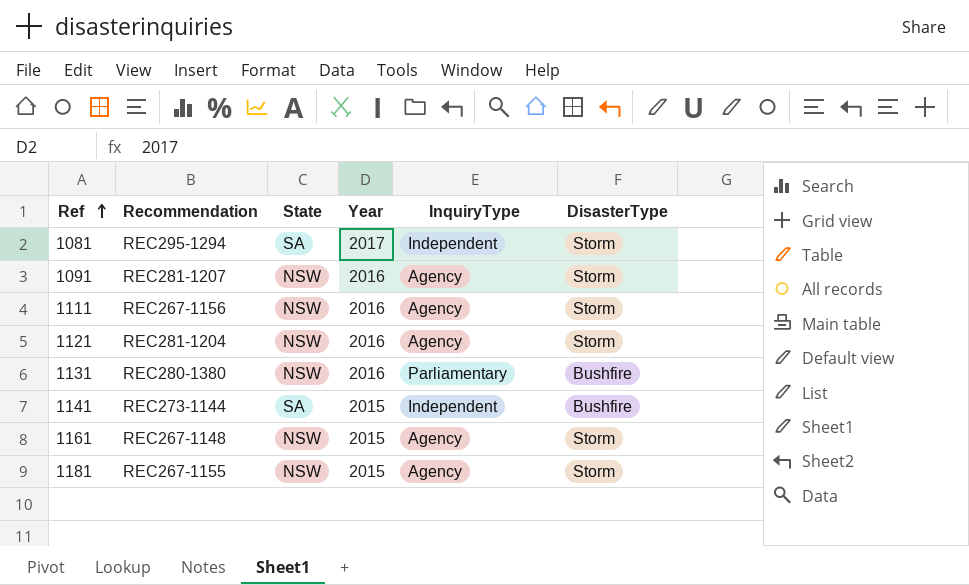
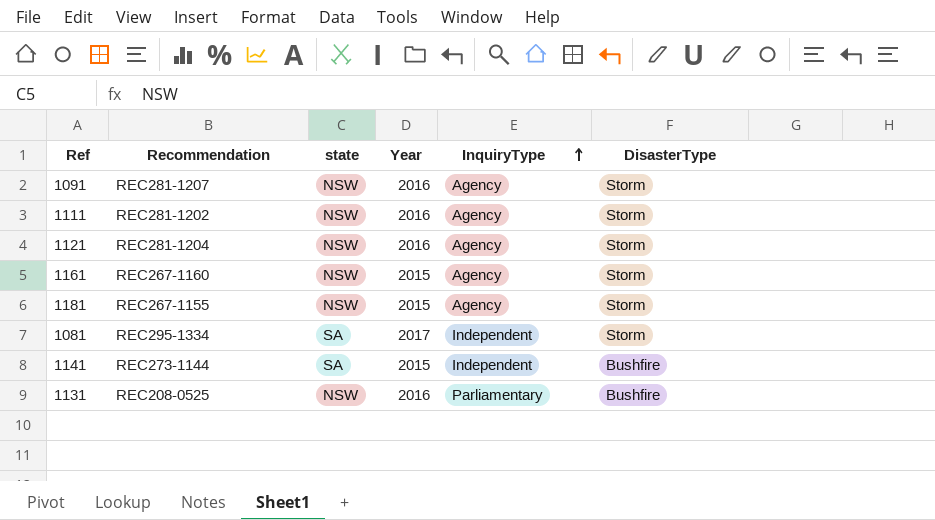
row order: Ref ascending -> InquiryType ascending
column name: State -> state
1111 | Recommendation: REC267-1156 -> REC281-1202
1161 | Recommendation: REC267-1148 -> REC267-1160
1081 | Recommendation: REC295-1294 -> REC295-1334
1131 | Recommendation: REC280-1380 -> REC208-0525

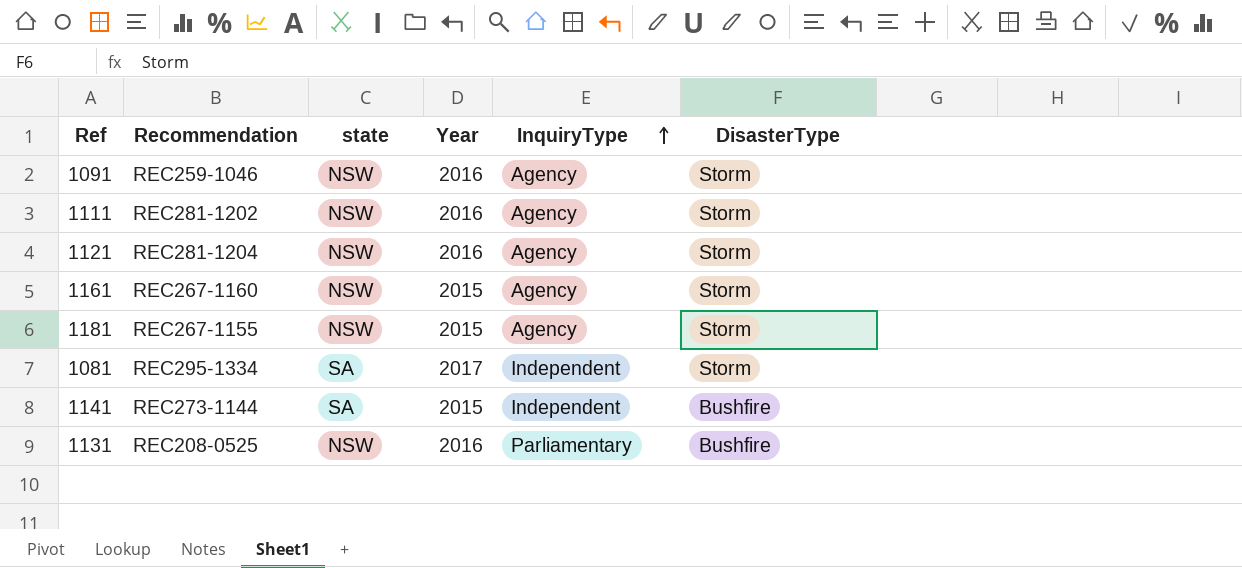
1091 | Recommendation: REC281-1207 -> REC259-1046

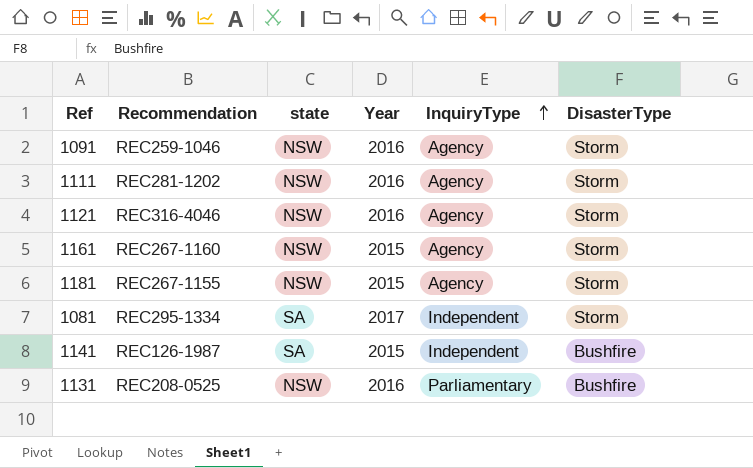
1121 | Recommendation: REC281-1204 -> REC316-4046
1141 | Recommendation: REC273-1144 -> REC126-1987

